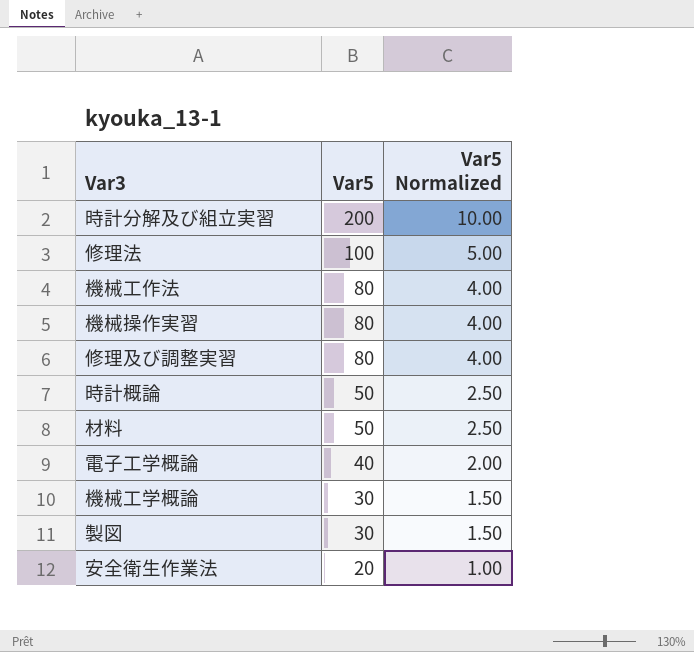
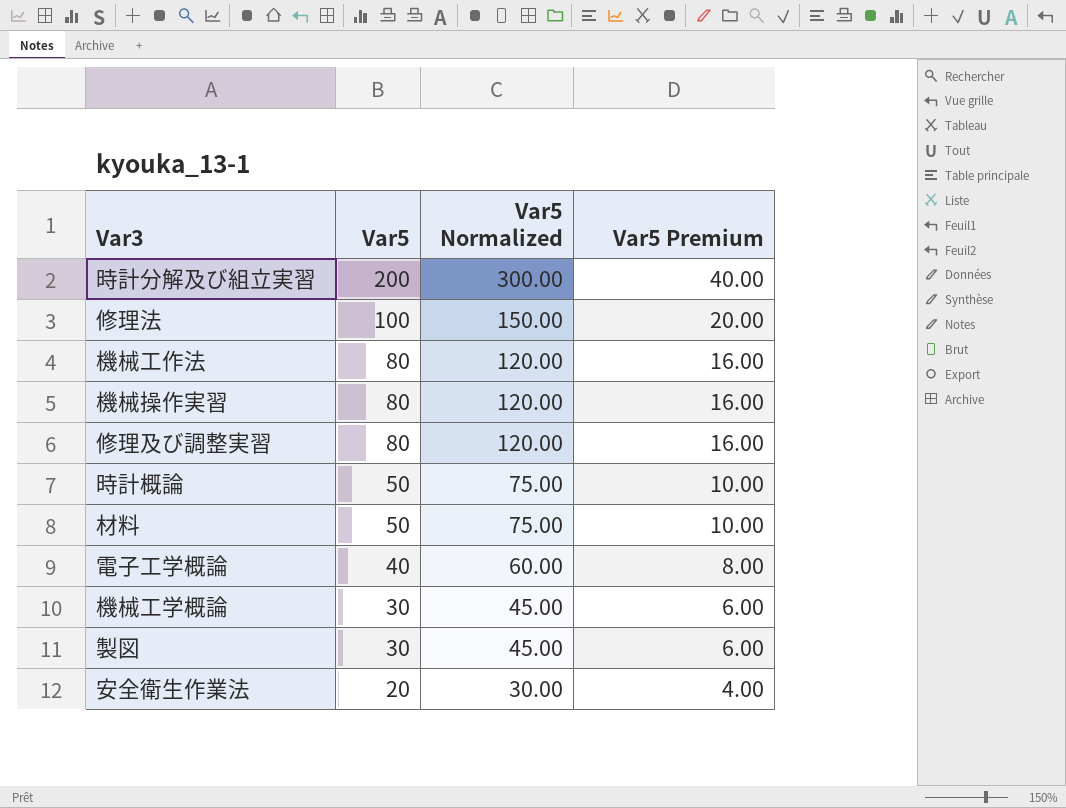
column Var5 Normalized | formula: [Var5] * 0.05 -> [Var5] * 1.5
column Var5 Premium | formula: none -> [Var5] * 0.2

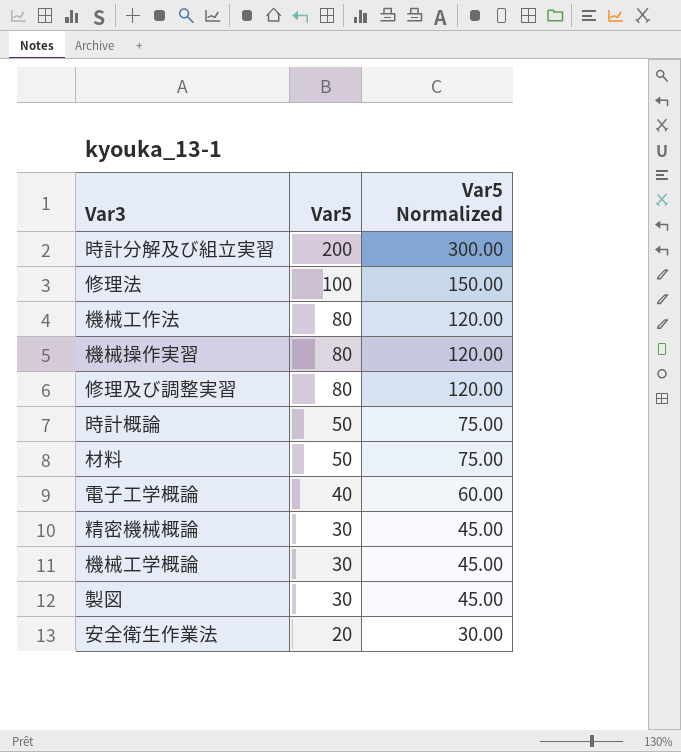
column Var5 Premium | formula: [Var5] * 0.2 -> none
row 精密機械概論: none -> 30 | 45.00

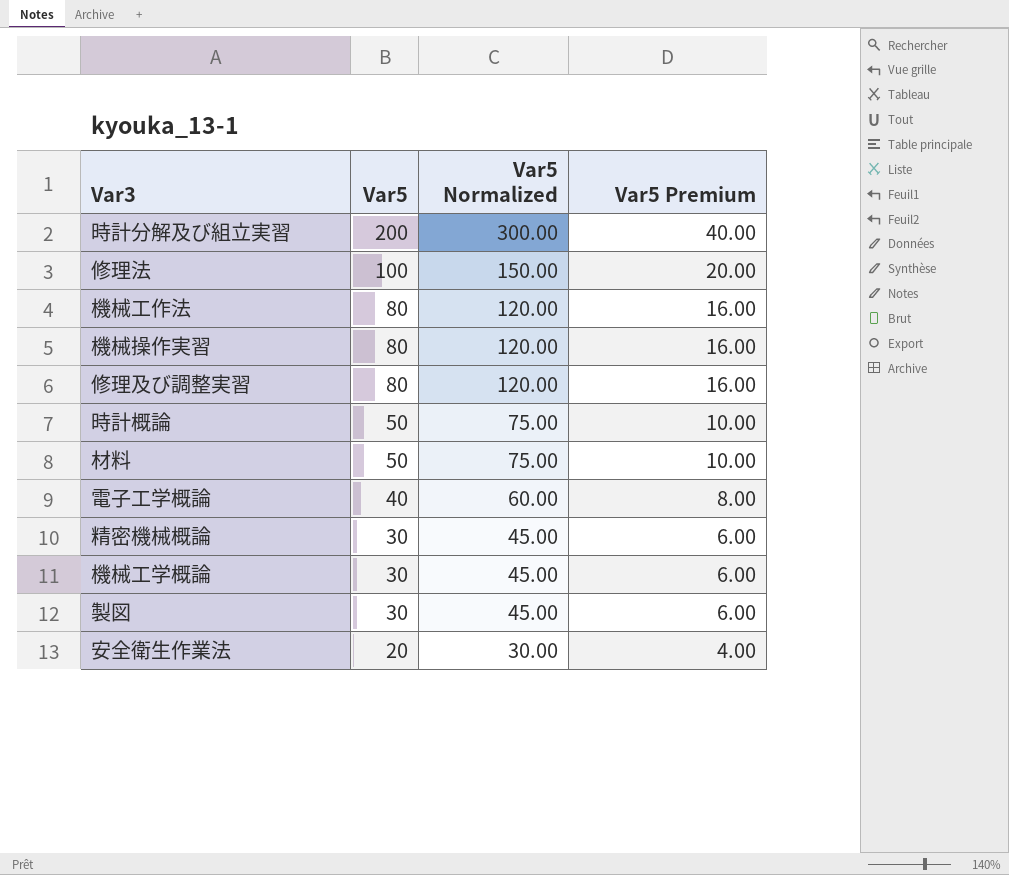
column Var5 Premium | formula: none -> [Var5] * 0.2

